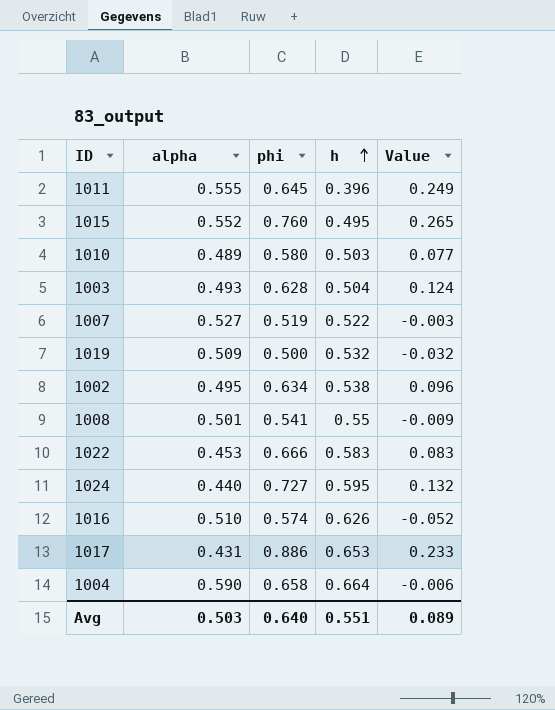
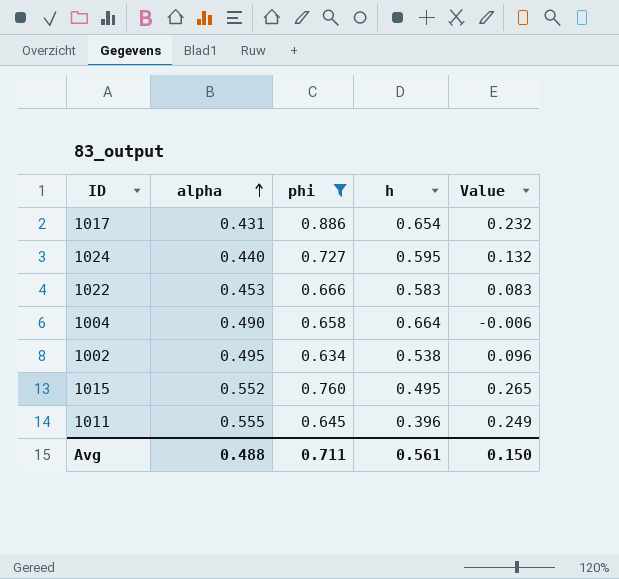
filter: none -> phi >= 0.634
row order: h ascending -> alpha ascending
1017 | h: 0.653 -> 0.654
1017 | Value: 0.233 -> 0.232
1004 | alpha: 0.590 -> 0.490
Avg | alpha: 0.503 -> 0.488
Avg | phi: 0.640 -> 0.711
Avg | h: 0.551 -> 0.561
Avg | Value: 0.089 -> 0.150

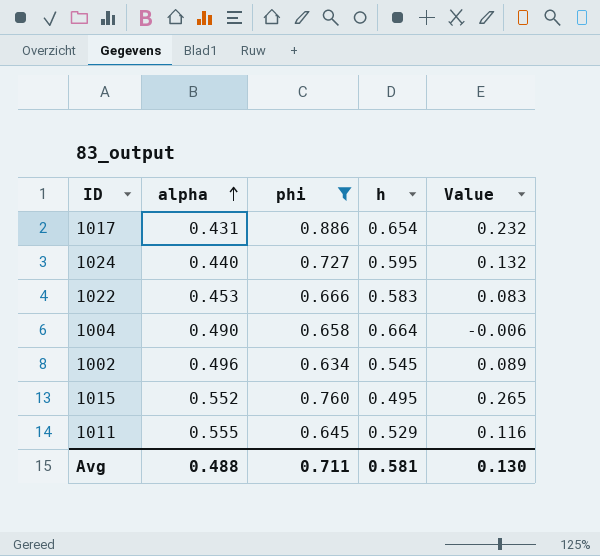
1002 | alpha: 0.495 -> 0.496
1002 | h: 0.538 -> 0.545
1002 | Value: 0.096 -> 0.089
1011 | h: 0.396 -> 0.529
1011 | Value: 0.249 -> 0.116
Avg | h: 0.561 -> 0.581
Avg | Value: 0.150 -> 0.130

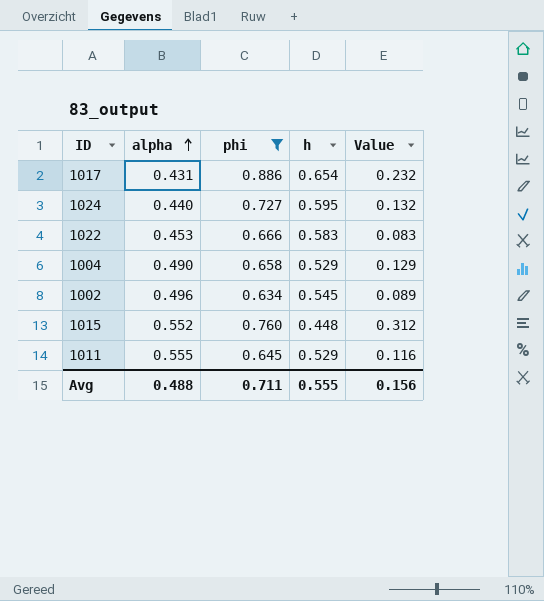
1004 | h: 0.664 -> 0.529
1004 | Value: -0.006 -> 0.129
1015 | h: 0.495 -> 0.448
1015 | Value: 0.265 -> 0.312
Avg | h: 0.581 -> 0.555
Avg | Value: 0.130 -> 0.156

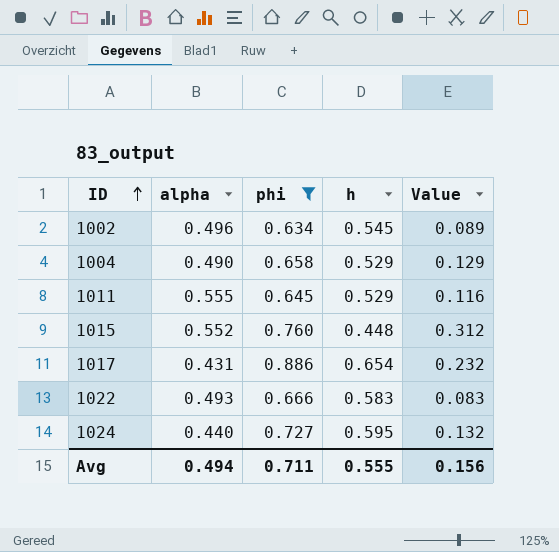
row order: alpha ascending -> ID ascending
1022 | alpha: 0.453 -> 0.493
Avg | alpha: 0.488 -> 0.494

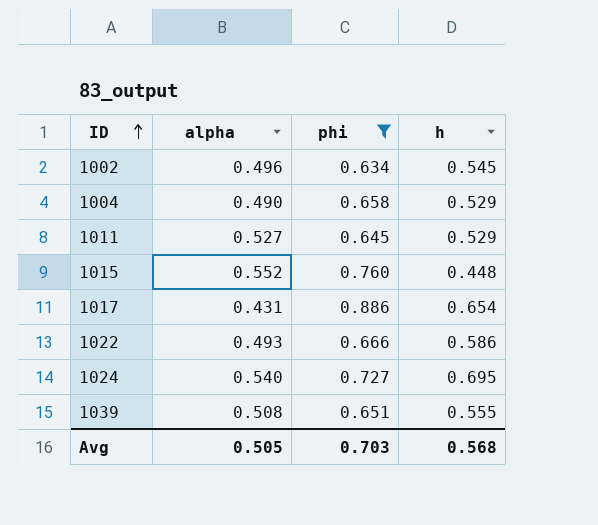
column Value | formula: [phi] - [h] -> none
1011 | alpha: 0.555 -> 0.527
1022 | h: 0.583 -> 0.586
1024 | alpha: 0.440 -> 0.540
1024 | h: 0.595 -> 0.695
row 1039: none -> 0.508 | 0.651 | 0.555
Avg | alpha: 0.494 -> 0.505
Avg | phi: 0.711 -> 0.703
Avg | h: 0.555 -> 0.568

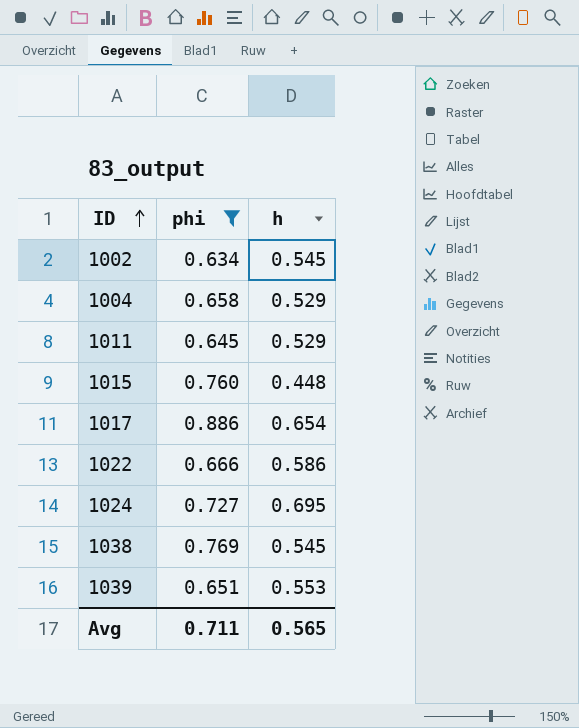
column alpha | position: 2 -> none
row 1038: none -> 0.769 | 0.545
1039 | h: 0.555 -> 0.553
Avg | phi: 0.703 -> 0.711
Avg | h: 0.568 -> 0.565

